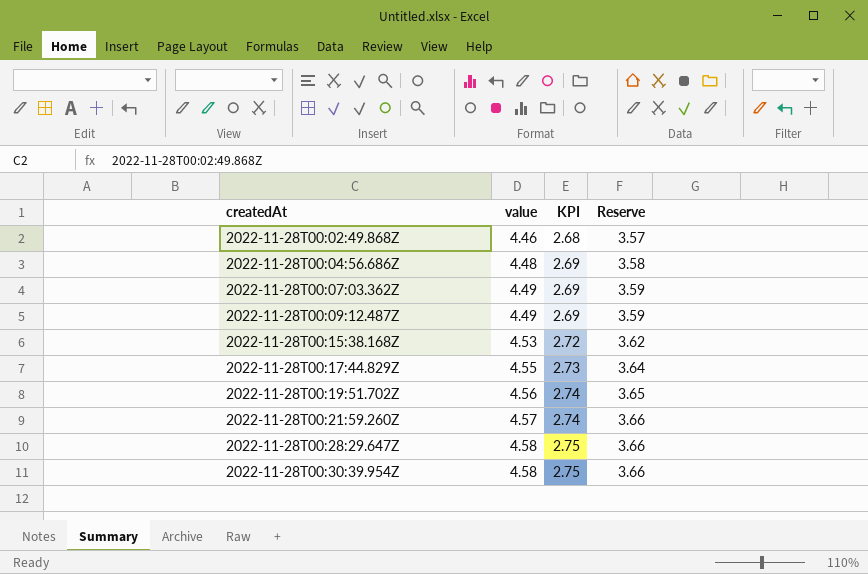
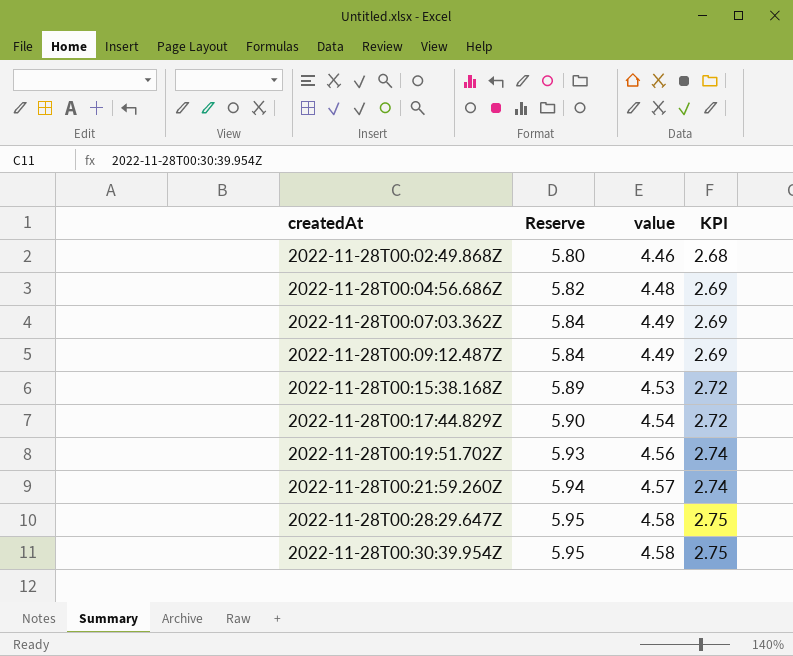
column Reserve | formula: [value] * 0.8 -> [value] * 1.3
column Reserve | position: 4 -> 2
2022-11-28T00:17:44.829Z | value: 4.55 -> 4.54
2022-11-28T00:17:44.829Z | KPI: 2.73 -> 2.72

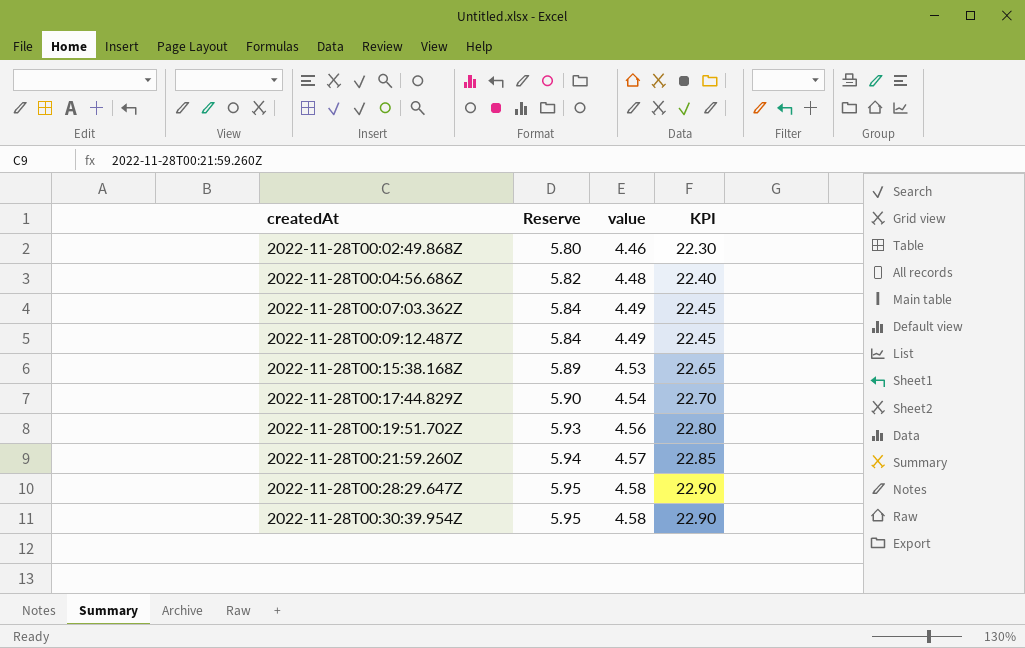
column KPI | formula: [value] * 0.6 -> [value] * 5

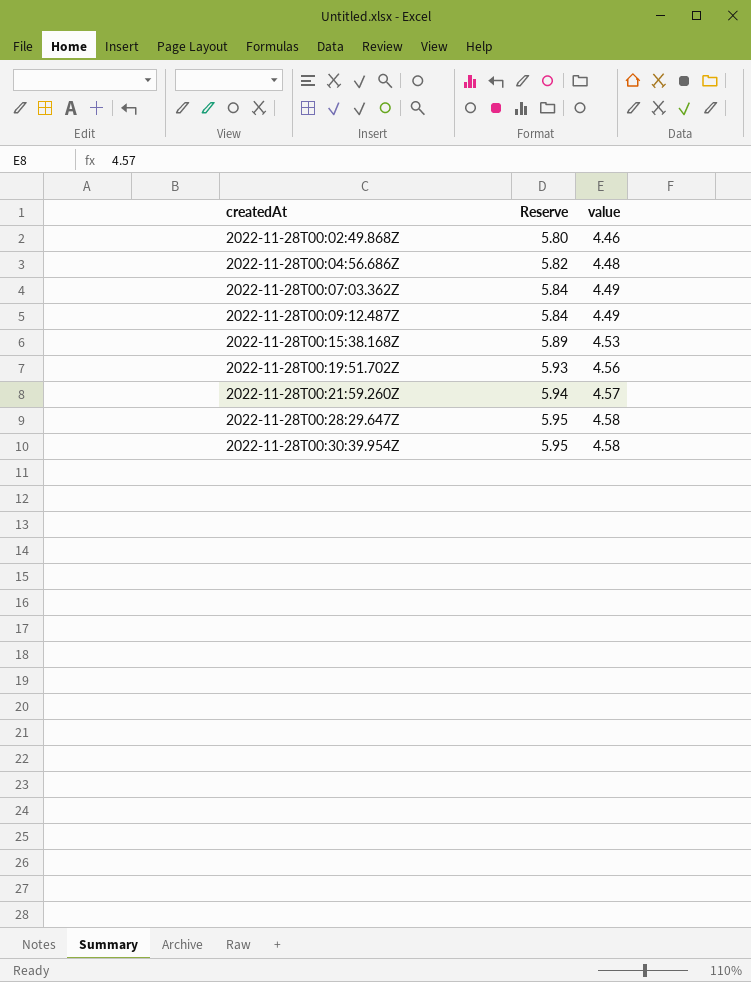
column KPI | formula: [value] * 5 -> none
row 2022-11-28T00:17:44.829Z: 5.90 | 4.54 | 22.70 -> none

